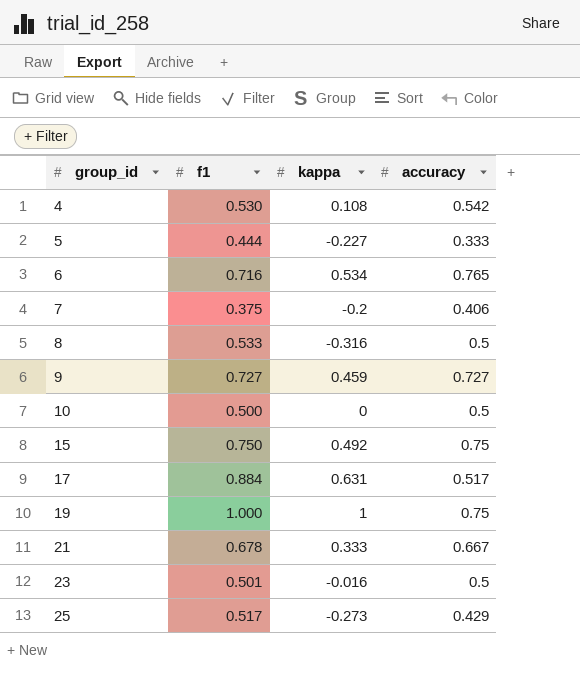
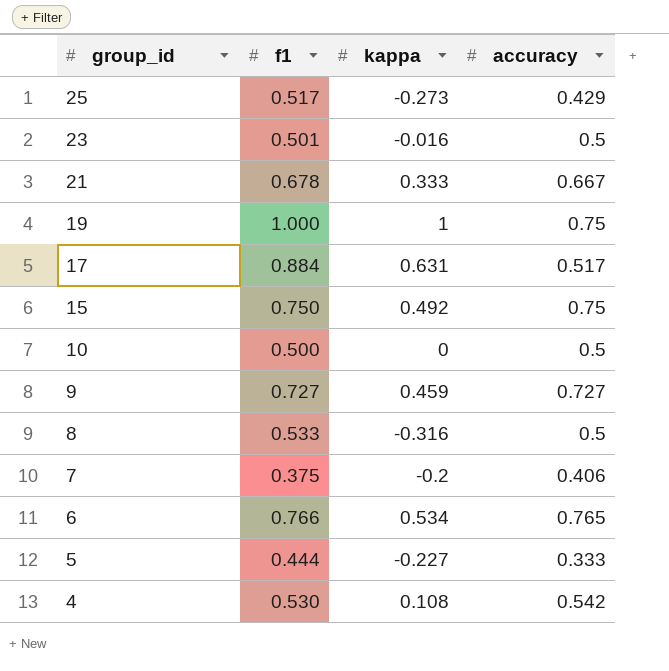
row order: group_id ascending -> group_id descending
6 | f1: 0.716 -> 0.766

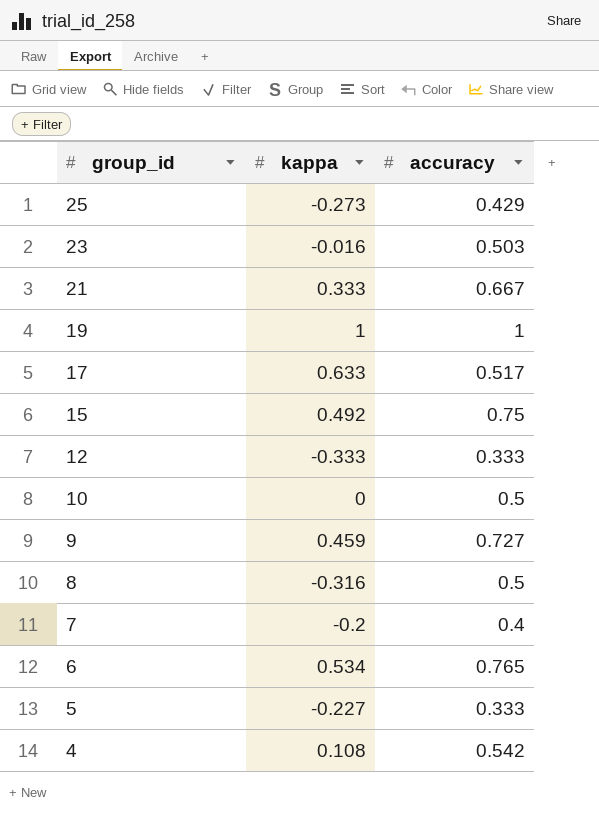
column f1 | position: 2 -> none
23 | accuracy: 0.5 -> 0.503
19 | accuracy: 0.75 -> 1
17 | kappa: 0.631 -> 0.633
row 12: none -> -0.333 | 0.333
7 | accuracy: 0.406 -> 0.4

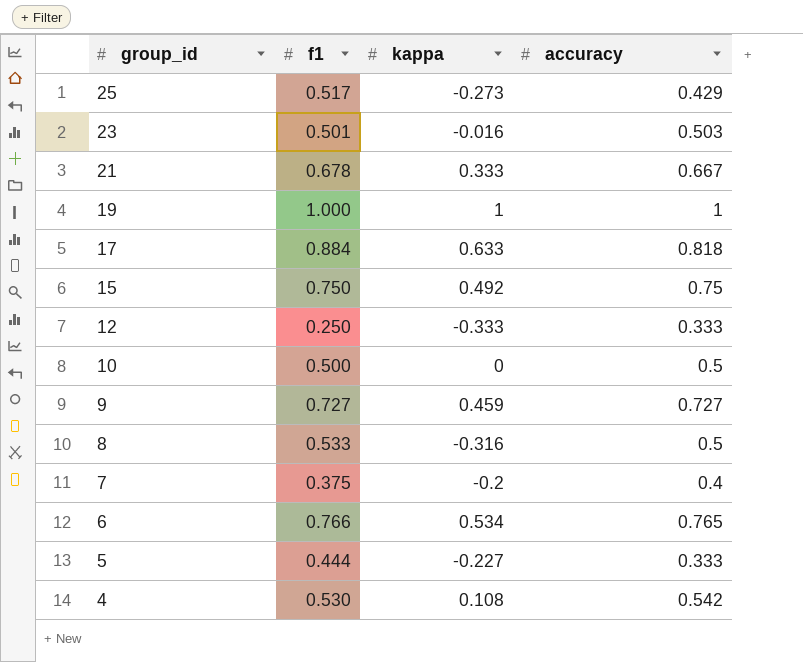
column f1 | position: none -> 2
17 | accuracy: 0.517 -> 0.818

